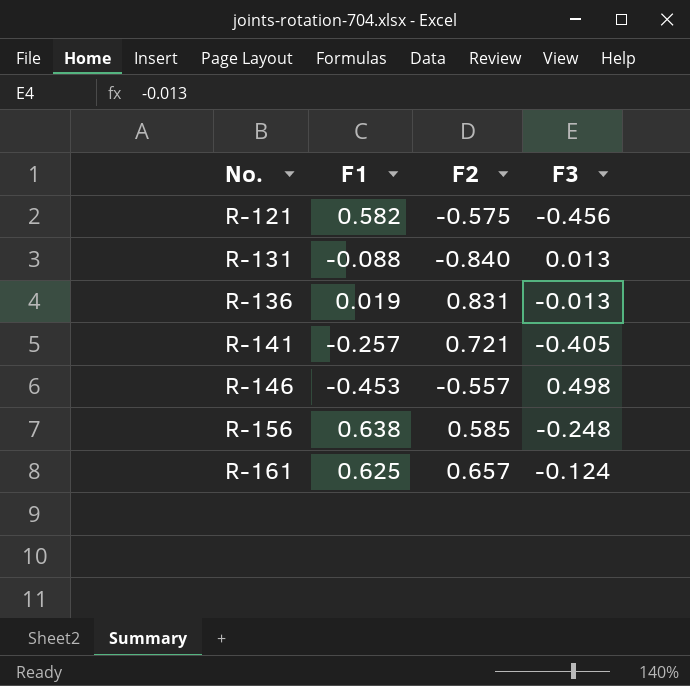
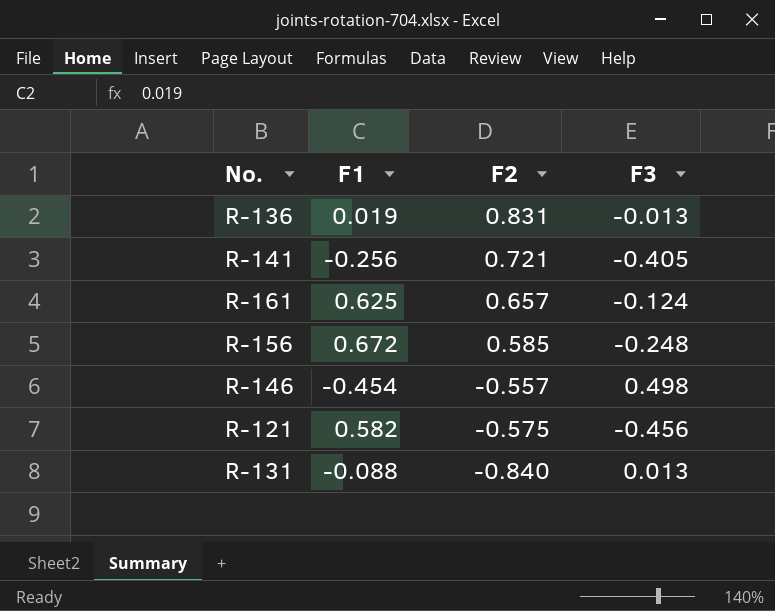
row order: No. ascending -> F2 descending
R-141 | F1: -0.257 -> -0.256
R-156 | F1: 0.638 -> 0.672
R-146 | F1: -0.453 -> -0.454

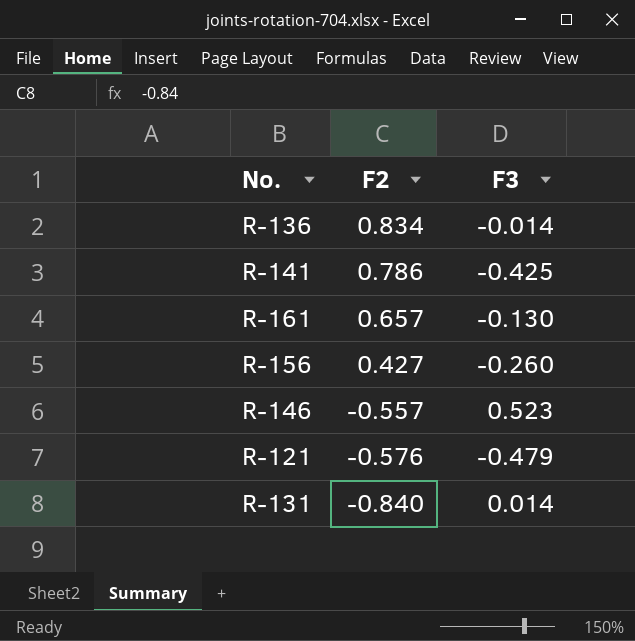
column F1 | position: 2 -> none
R-136 | F2: 0.831 -> 0.834
R-136 | F3: -0.013 -> -0.014
R-141 | F2: 0.721 -> 0.786
R-141 | F3: -0.405 -> -0.425
R-161 | F3: -0.124 -> -0.130
R-156 | F2: 0.585 -> 0.427
R-156 | F3: -0.248 -> -0.260
R-146 | F3: 0.498 -> 0.523
R-121 | F2: -0.575 -> -0.576
R-121 | F3: -0.456 -> -0.479
R-131 | F3: 0.013 -> 0.014

